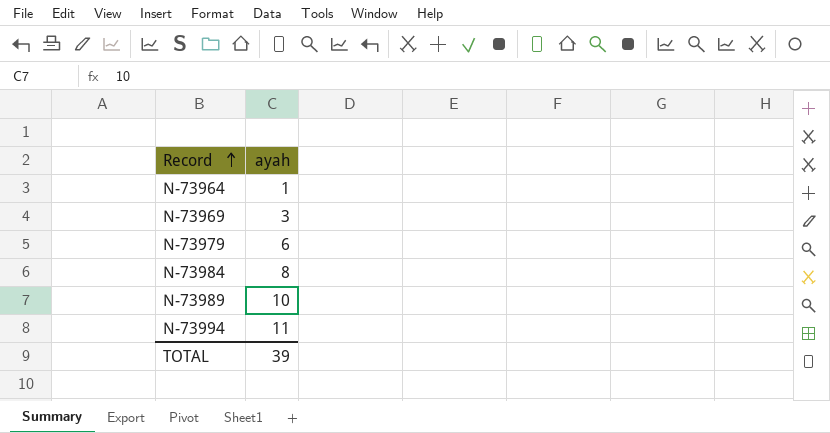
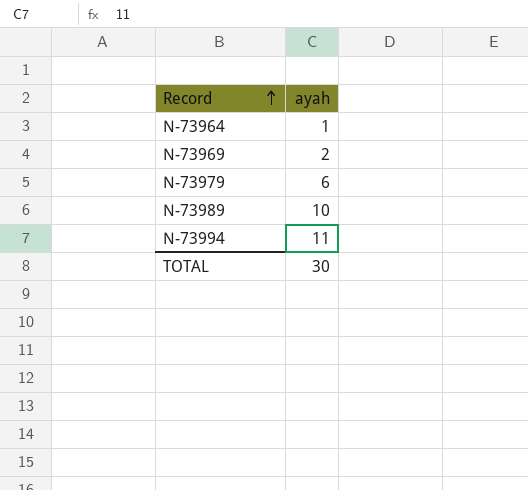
row N-73984: 8 -> none
N-73969 | ayah: 3 -> 2
TOTAL | ayah: 39 -> 30

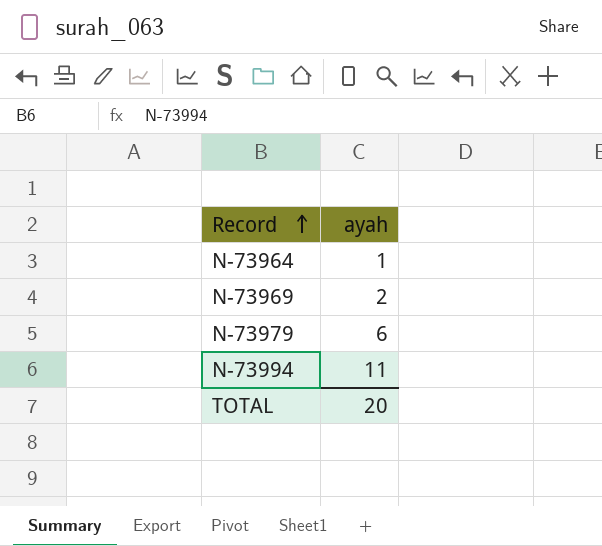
row N-73989: 10 -> none
TOTAL | ayah: 30 -> 20

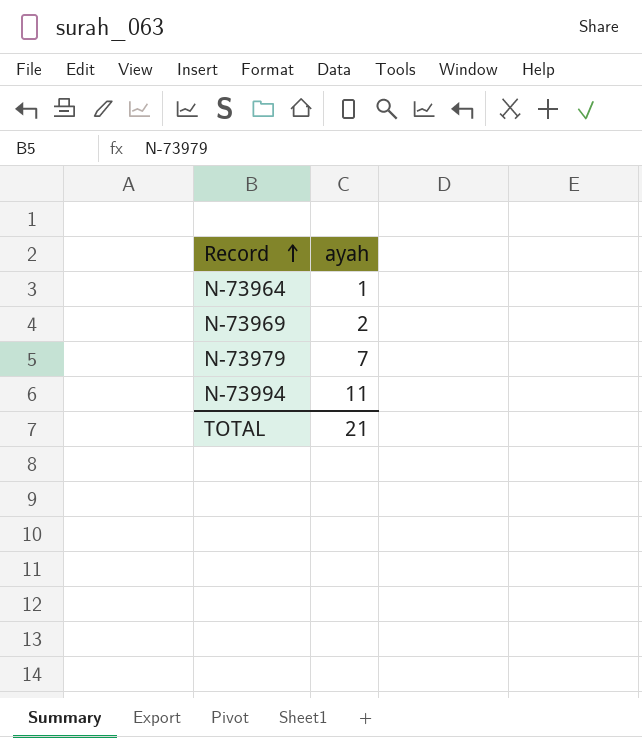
N-73979 | ayah: 6 -> 7
TOTAL | ayah: 20 -> 21

